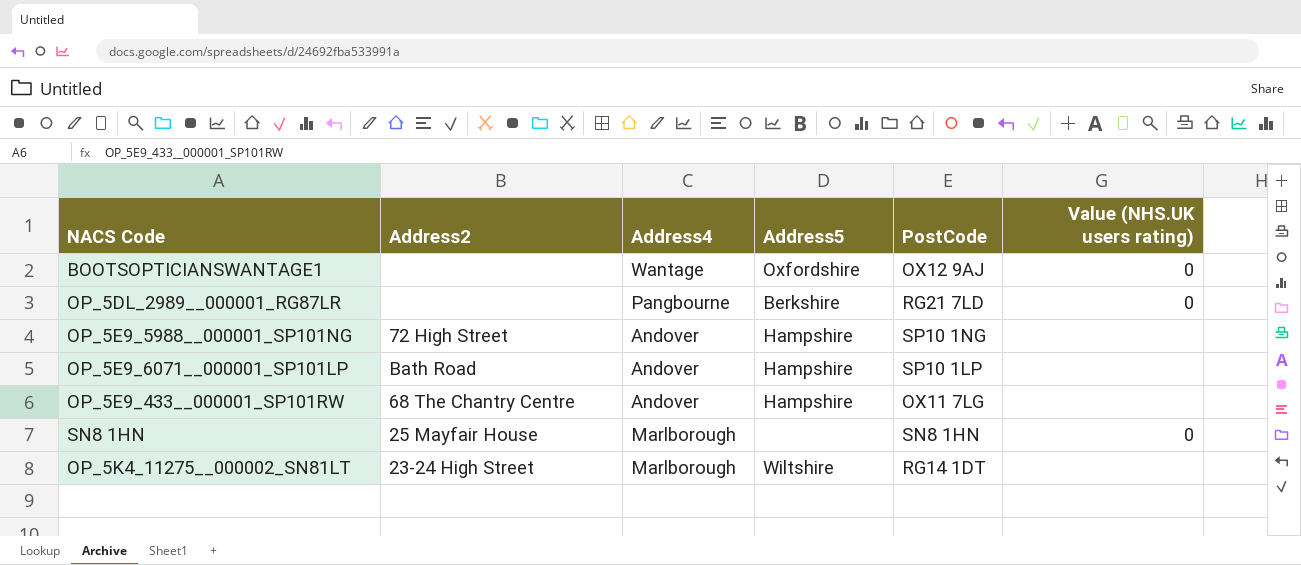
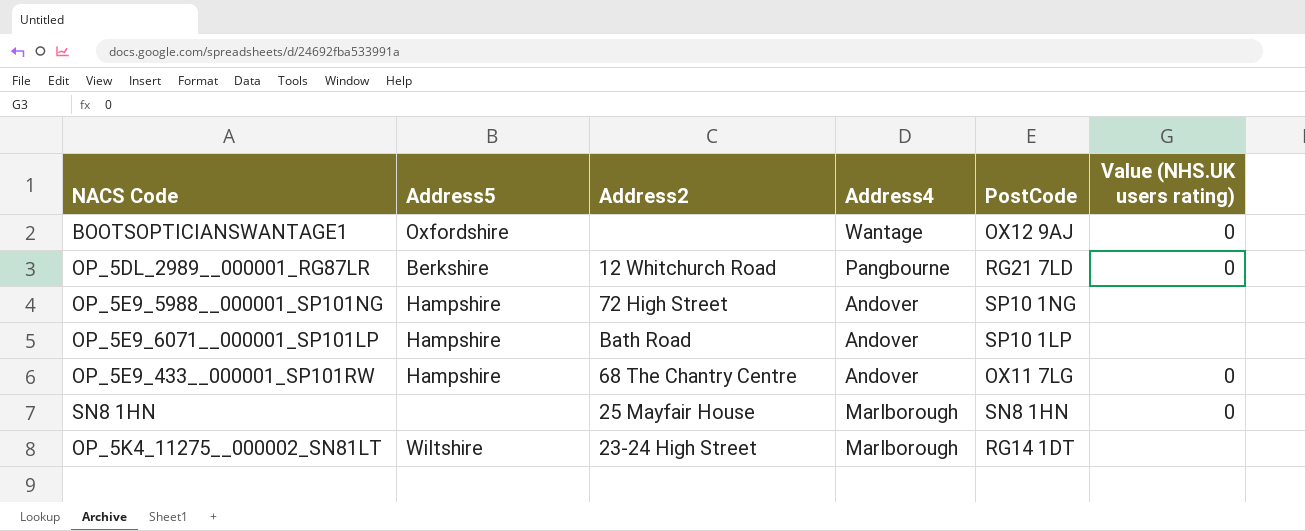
column Address5 | position: 4 -> 2
OP_5DL_2989__000001_RG87LR | Address2: none -> 12 Whitchurch Road
OP_5E9_433__000001_SP101RW | Value (NHS.UK users rating): none -> 0

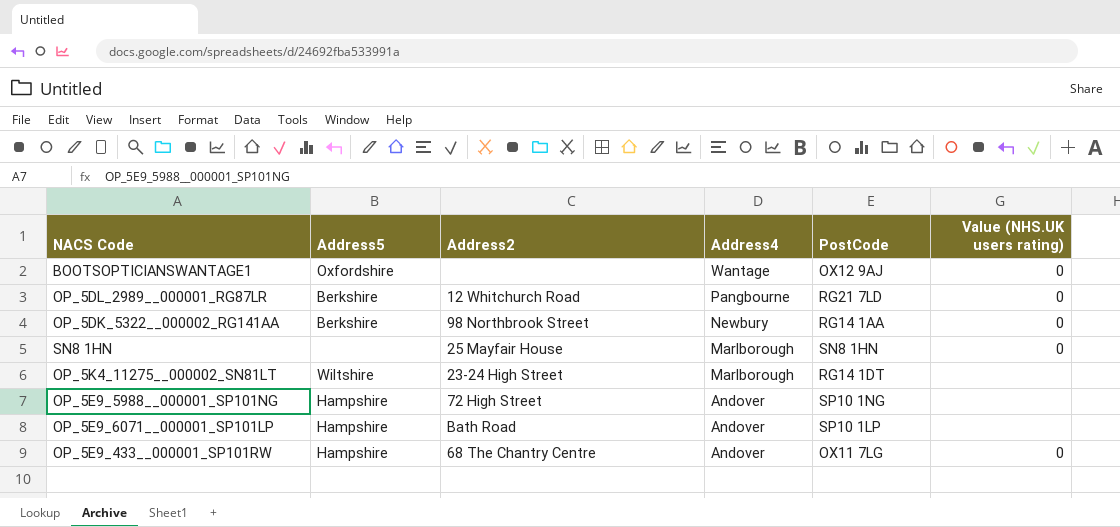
row order: none -> Address4 descending
row OP_5DK_5322__000002_RG141AA: none -> Berkshire | 98 Northbrook Street | Newbury | RG14 1AA | 0

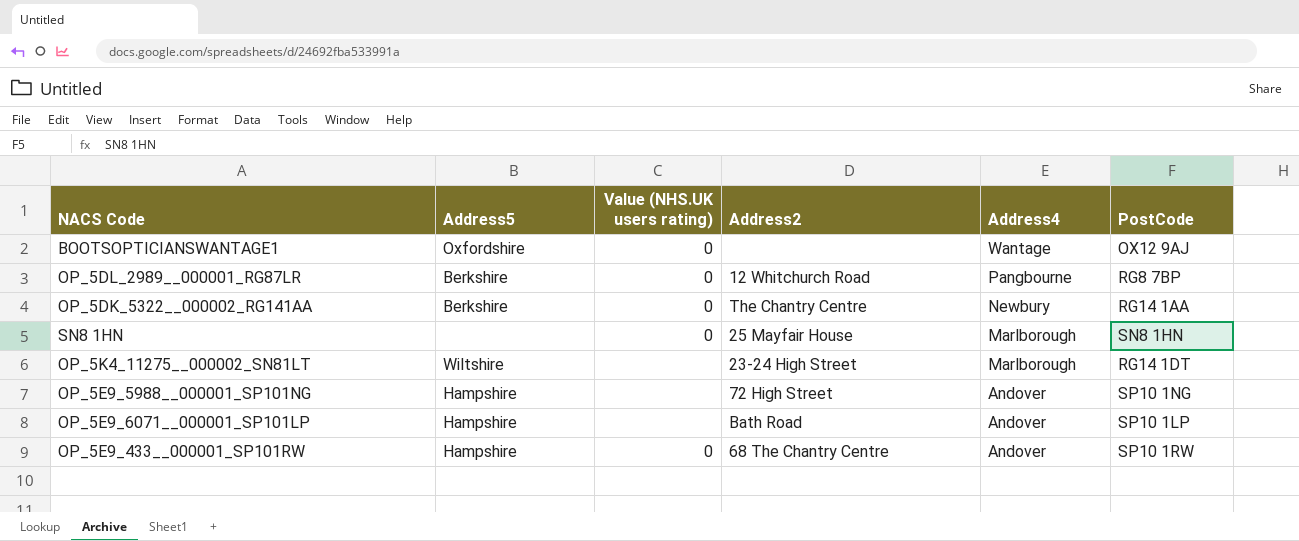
column Value (NHS.UK users rating) | position: 6 -> 3
OP_5DL_2989__000001_RG87LR | PostCode: RG21 7LD -> RG8 7BP
OP_5DK_5322__000002_RG141AA | Address2: 98 Northbrook Street -> The Chantry Centre
OP_5E9_433__000001_SP101RW | PostCode: OX11 7LG -> SP10 1RW

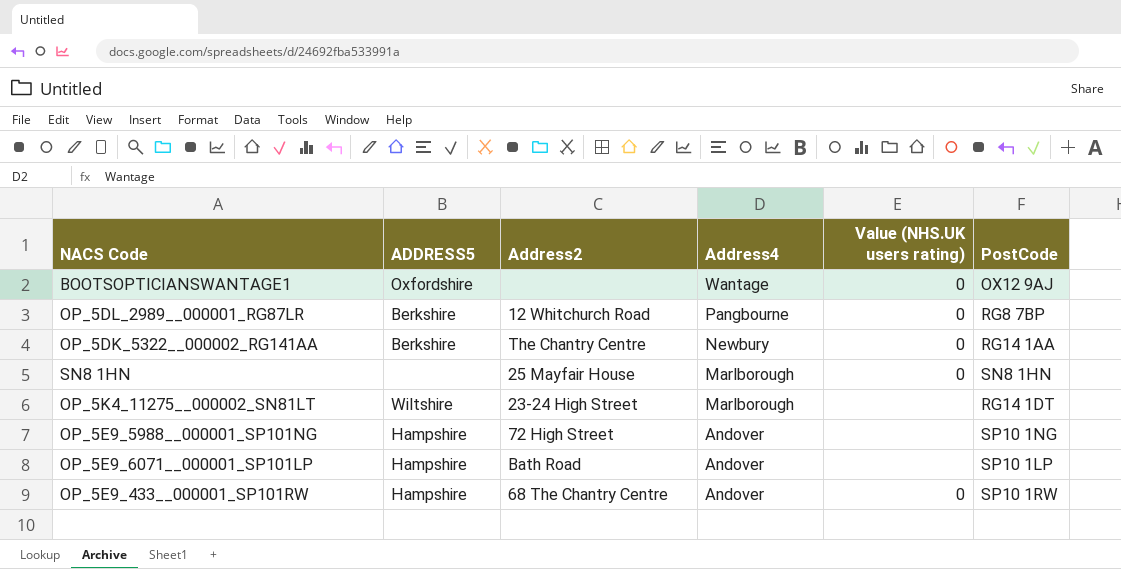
column name: Address5 -> ADDRESS5
column Value (NHS.UK users rating) | position: 3 -> 5

